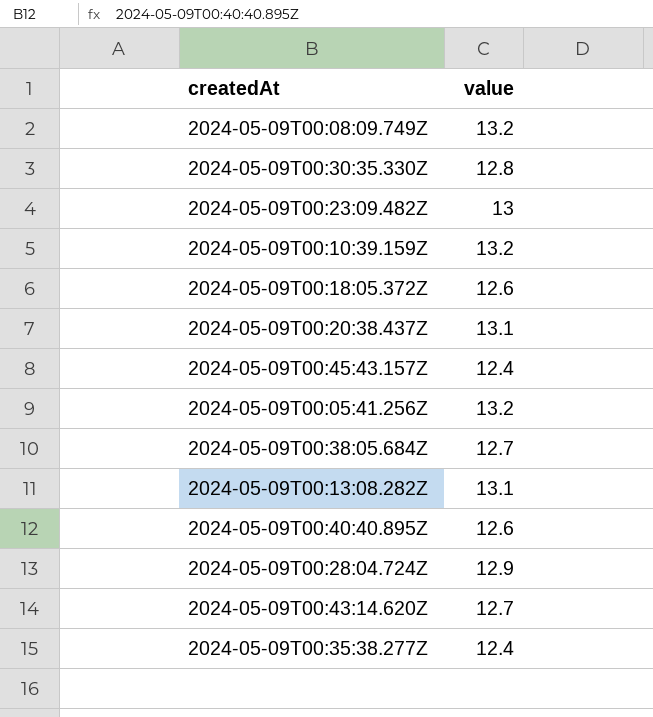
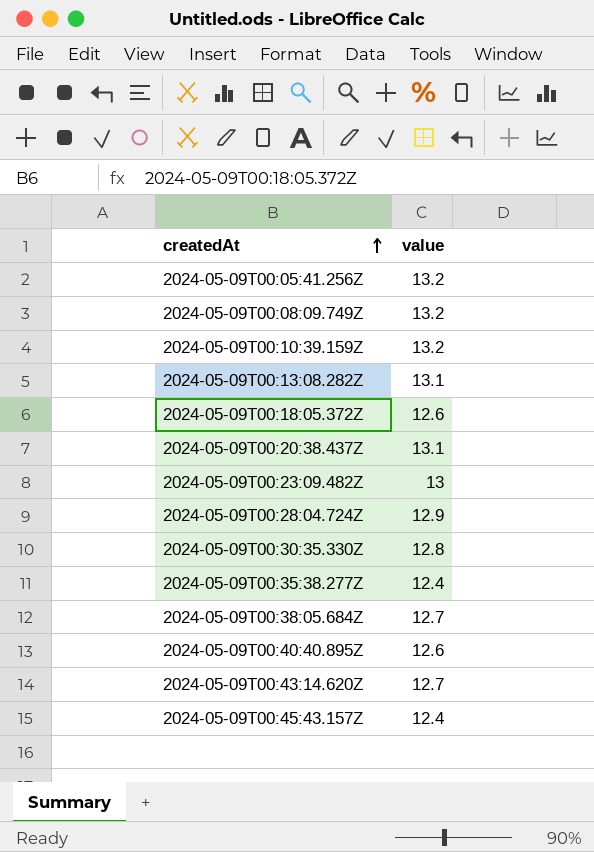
row order: none -> createdAt ascending

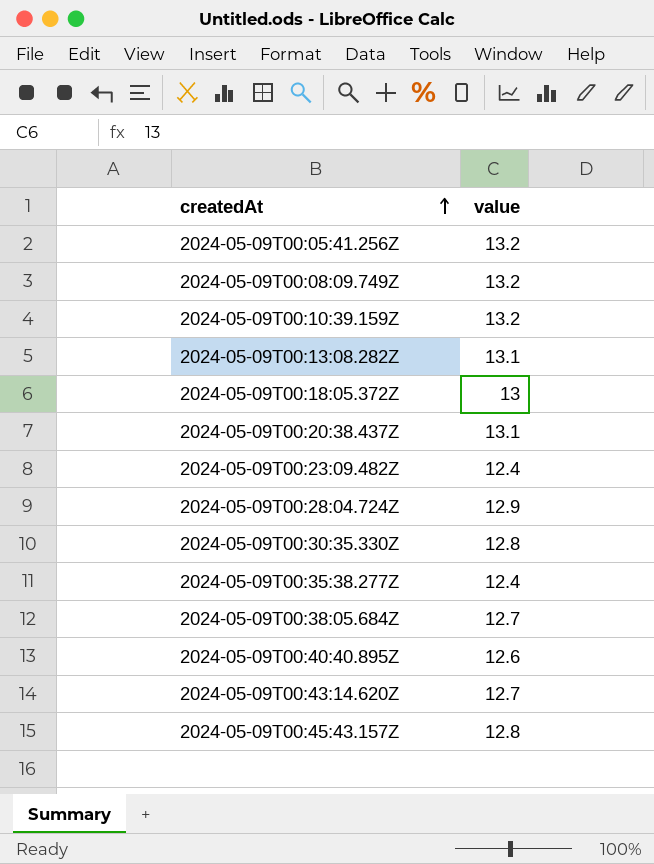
2024-05-09T00:18:05.372Z | value: 12.6 -> 13
2024-05-09T00:23:09.482Z | value: 13 -> 12.4
2024-05-09T00:45:43.157Z | value: 12.4 -> 12.8

